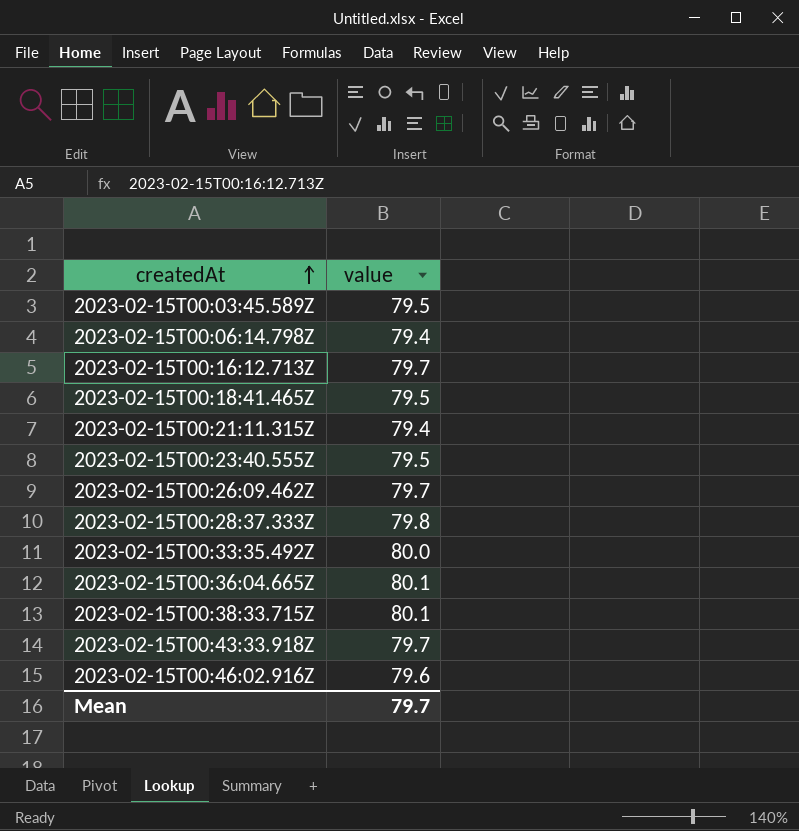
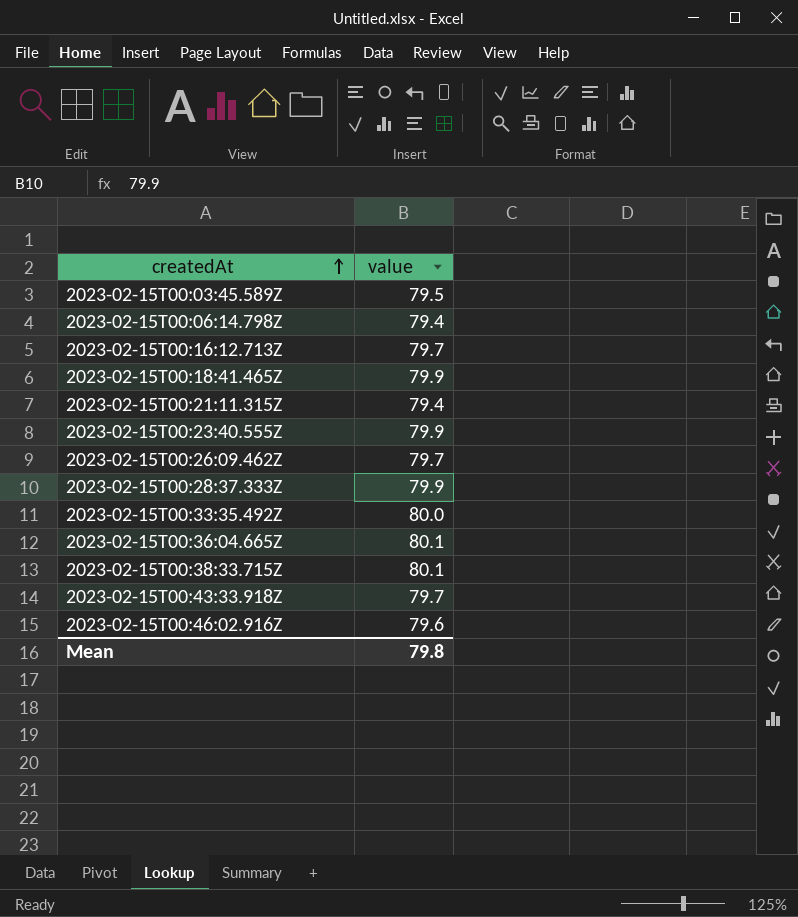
2023-02-15T00:18:41.465Z | value: 79.5 -> 79.9
2023-02-15T00:23:40.555Z | value: 79.5 -> 79.9
2023-02-15T00:28:37.333Z | value: 79.8 -> 79.9
Mean | value: 79.7 -> 79.8

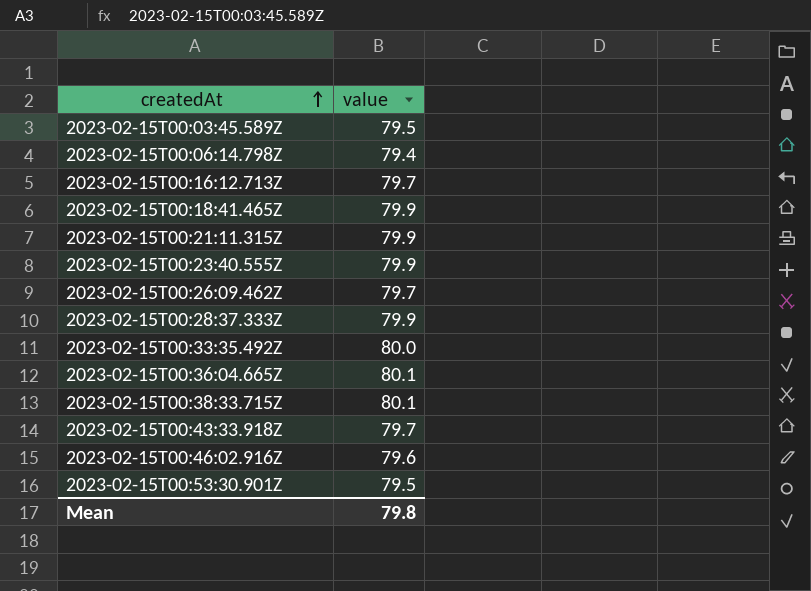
2023-02-15T00:21:11.315Z | value: 79.4 -> 79.9
row 2023-02-15T00:53:30.901Z: none -> 79.5

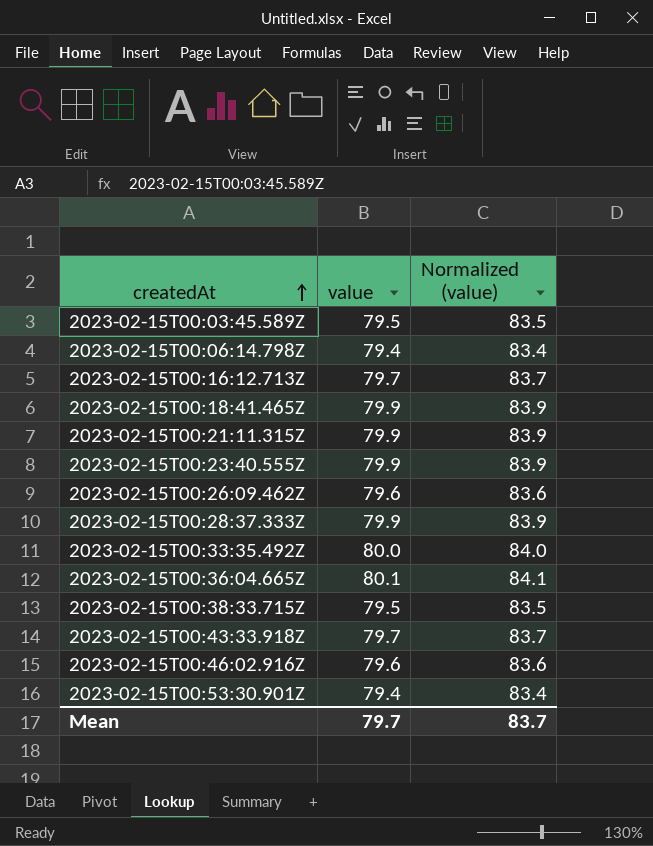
column Normalized (value) | formula: none -> [value] * 1.05
2023-02-15T00:26:09.462Z | value: 79.7 -> 79.6
2023-02-15T00:38:33.715Z | value: 80.1 -> 79.5
2023-02-15T00:53:30.901Z | value: 79.5 -> 79.4
Mean | value: 79.8 -> 79.7

